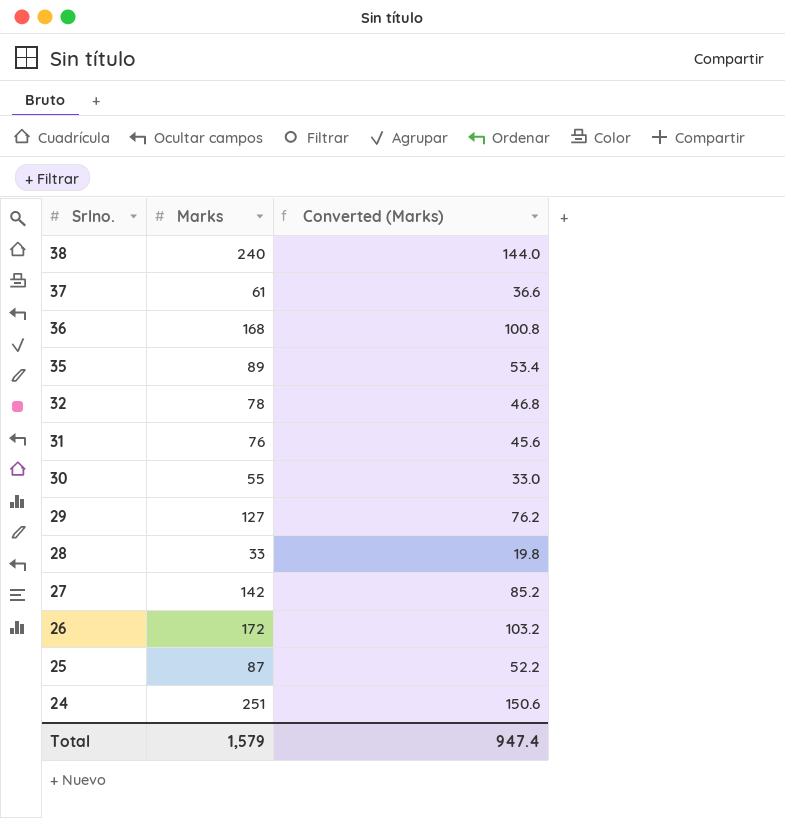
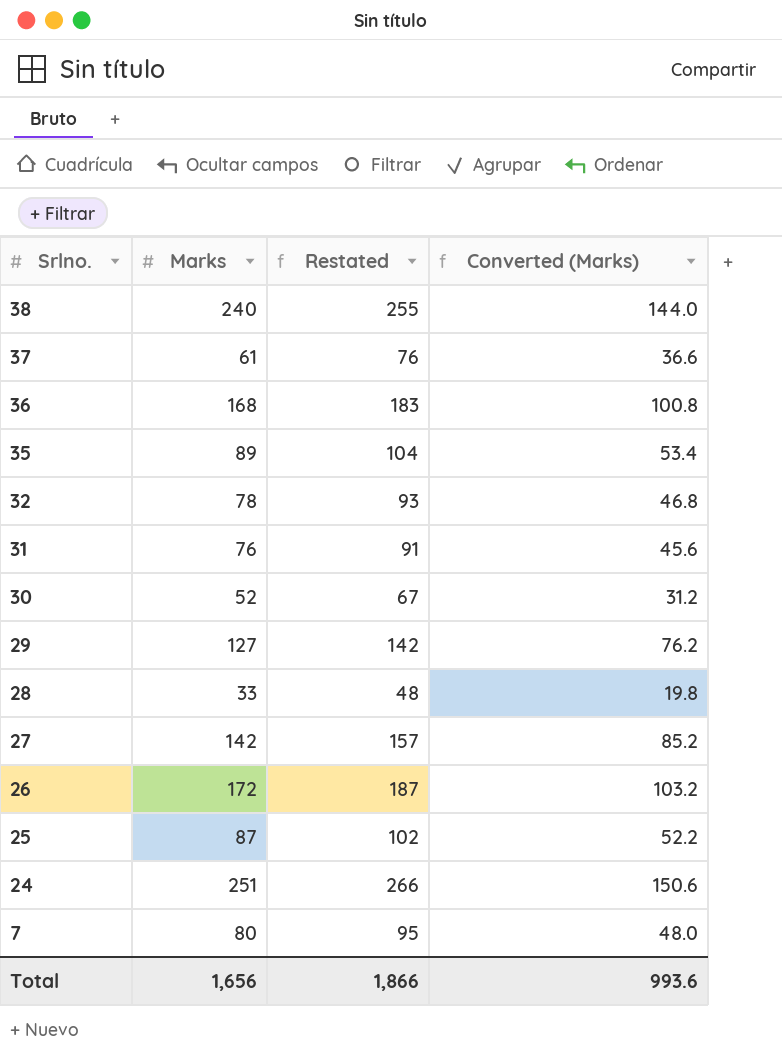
column Restated | formula: none -> [Marks] + 15
30 | Marks: 55 -> 52
30 | Converted (Marks): 33.0 -> 31.2
row 7: none -> 80 | 95 | 48.0
Total | Marks: 1,579 -> 1,656
Total | Converted (Marks): 947.4 -> 993.6

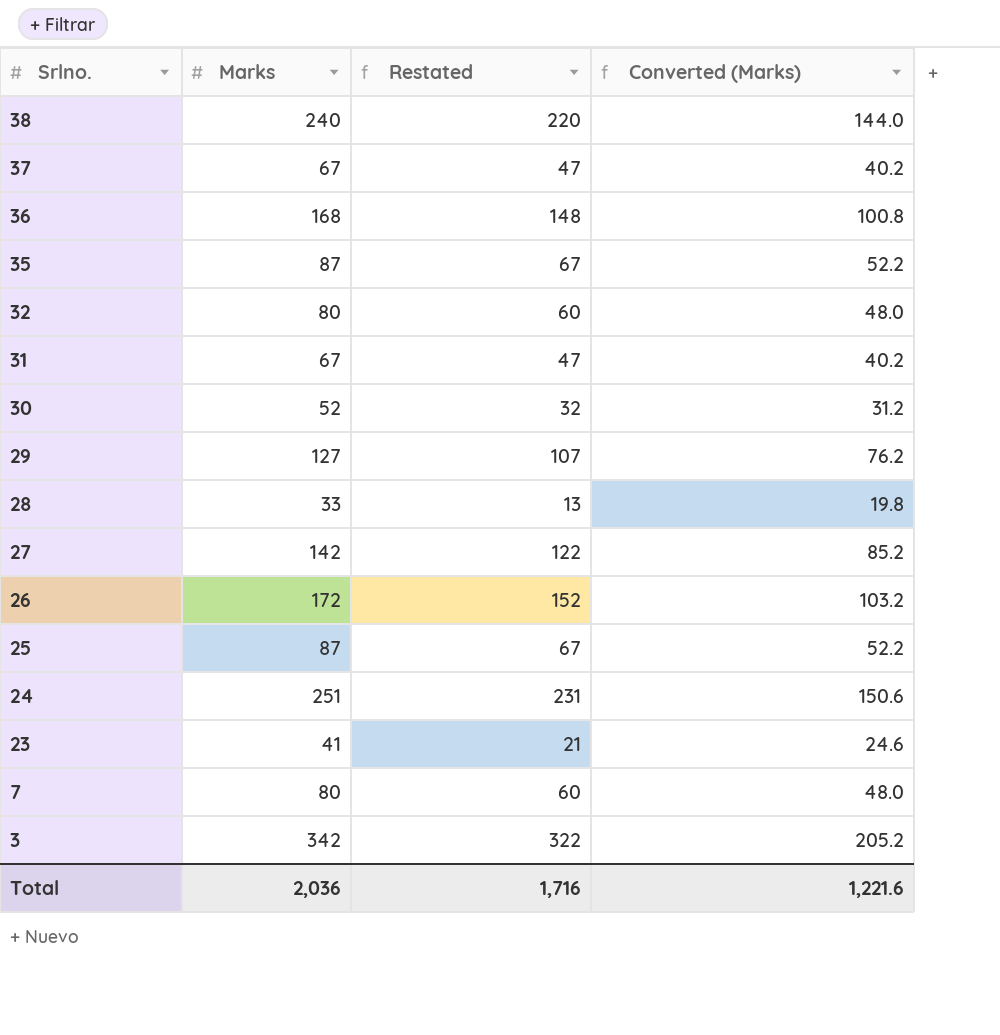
column Restated | formula: [Marks] + 15 -> [Marks] - 20
37 | Marks: 61 -> 67
37 | Converted (Marks): 36.6 -> 40.2
35 | Marks: 89 -> 87
35 | Converted (Marks): 53.4 -> 52.2
32 | Marks: 78 -> 80
32 | Converted (Marks): 46.8 -> 48.0
31 | Marks: 76 -> 67
31 | Converted (Marks): 45.6 -> 40.2
row 23: none -> 41 | 21 | 24.6
row 3: none -> 342 | 322 | 205.2
Total | Marks: 1,656 -> 2,036
Total | Restated: 1,866 -> 1,716
Total | Converted (Marks): 993.6 -> 1,221.6

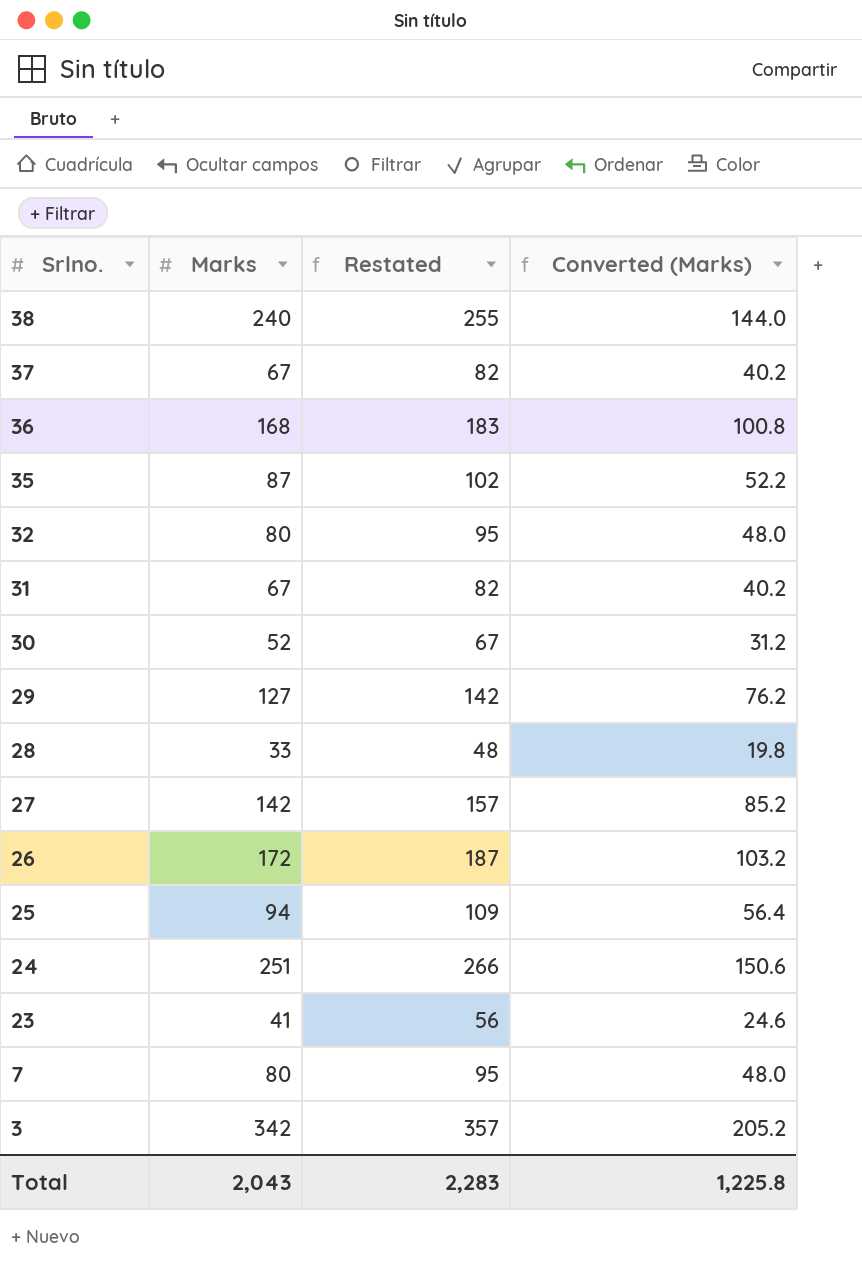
column Restated | formula: [Marks] - 20 -> [Marks] + 15
25 | Marks: 87 -> 94
25 | Converted (Marks): 52.2 -> 56.4
Total | Marks: 2,036 -> 2,043
Total | Restated: 1,716 -> 2,283
Total | Converted (Marks): 1,221.6 -> 1,225.8

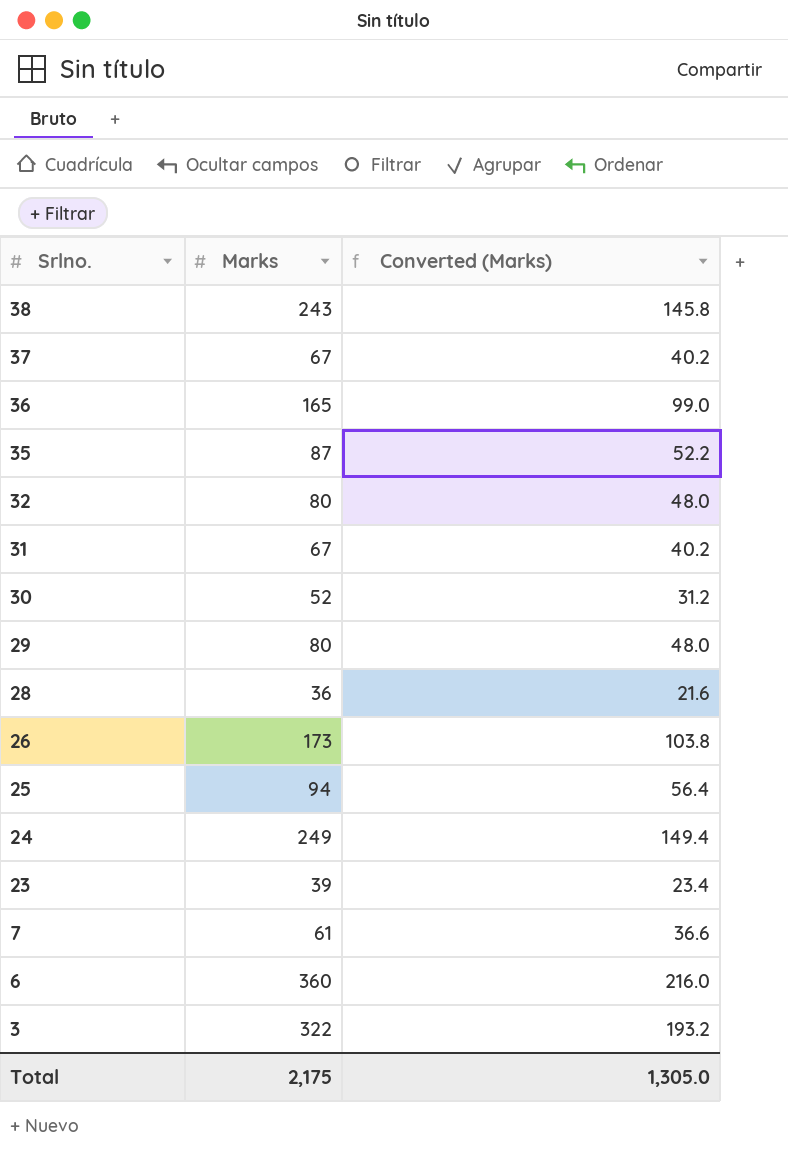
column Restated | formula: [Marks] + 15 -> none
row 27: 142 | 157 | 85.2 -> none
38 | Marks: 240 -> 243
38 | Converted (Marks): 144.0 -> 145.8
36 | Marks: 168 -> 165
36 | Converted (Marks): 100.8 -> 99.0
29 | Marks: 127 -> 80
29 | Converted (Marks): 76.2 -> 48.0
28 | Marks: 33 -> 36
28 | Converted (Marks): 19.8 -> 21.6
26 | Marks: 172 -> 173
26 | Converted (Marks): 103.2 -> 103.8
24 | Marks: 251 -> 249
24 | Converted (Marks): 150.6 -> 149.4
23 | Marks: 41 -> 39
23 | Converted (Marks): 24.6 -> 23.4
7 | Marks: 80 -> 61
7 | Converted (Marks): 48.0 -> 36.6
row 6: none -> 360 | 216.0
3 | Marks: 342 -> 322
3 | Converted (Marks): 205.2 -> 193.2
Total | Marks: 2,043 -> 2,175
Total | Converted (Marks): 1,225.8 -> 1,305.0

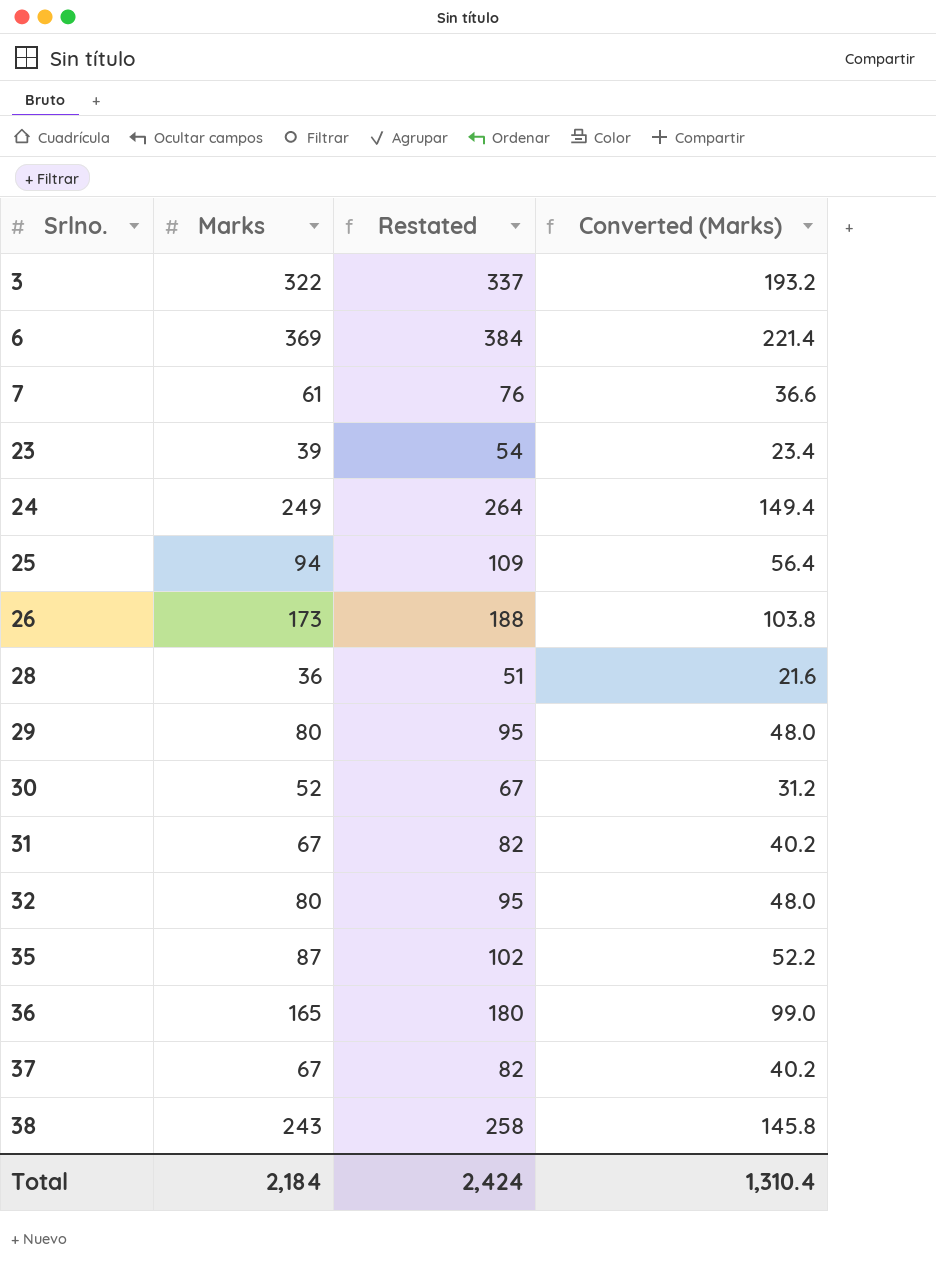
row order: Srlno. descending -> Srlno. ascending
column Restated | formula: none -> [Marks] + 15
6 | Marks: 360 -> 369
6 | Converted (Marks): 216.0 -> 221.4
Total | Marks: 2,175 -> 2,184
Total | Converted (Marks): 1,305.0 -> 1,310.4

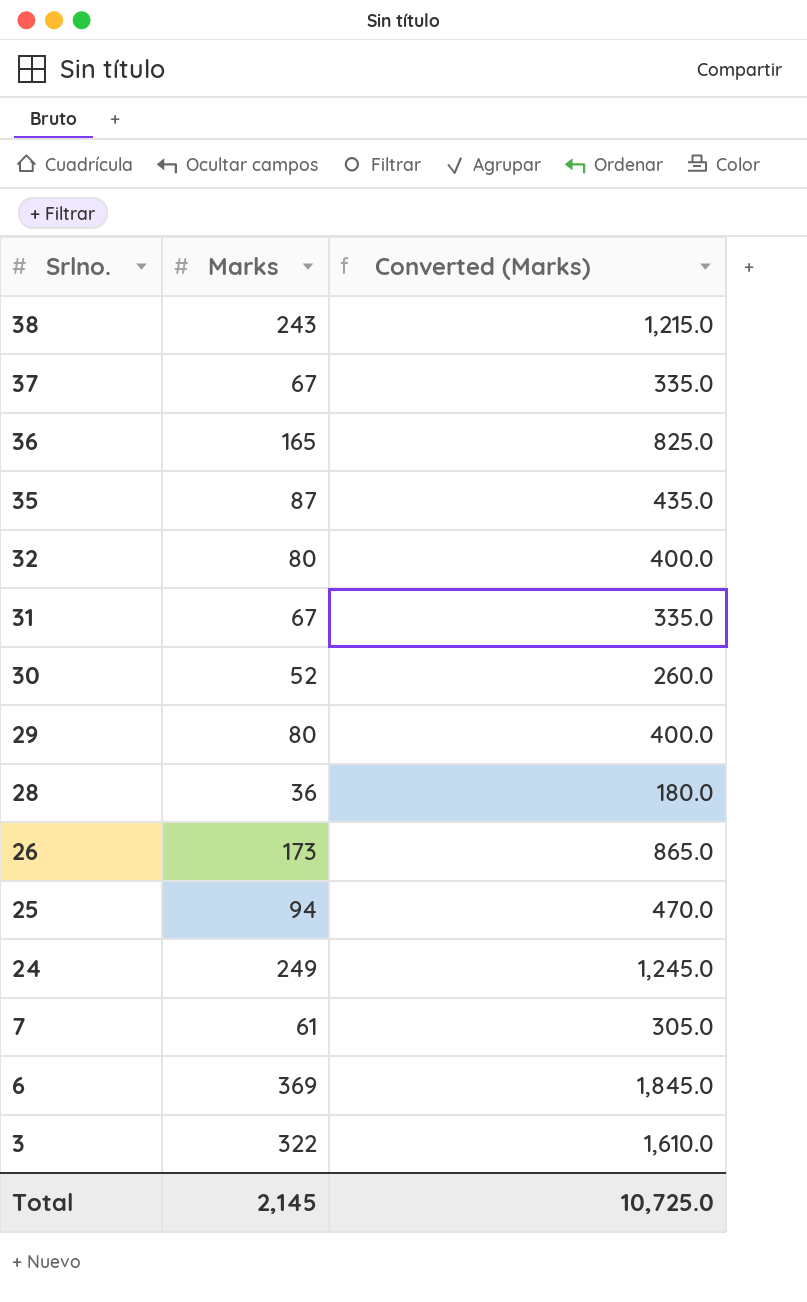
row order: Srlno. ascending -> Srlno. descending
column Restated | formula: [Marks] + 15 -> none
column Converted (Marks) | formula: [Marks] * 0.6 -> [Marks] * 5
row 23: 39 | 54 | 23.4 -> none
Total | Marks: 2,184 -> 2,145
Total | Converted (Marks): 1,310.4 -> 10,725.0

